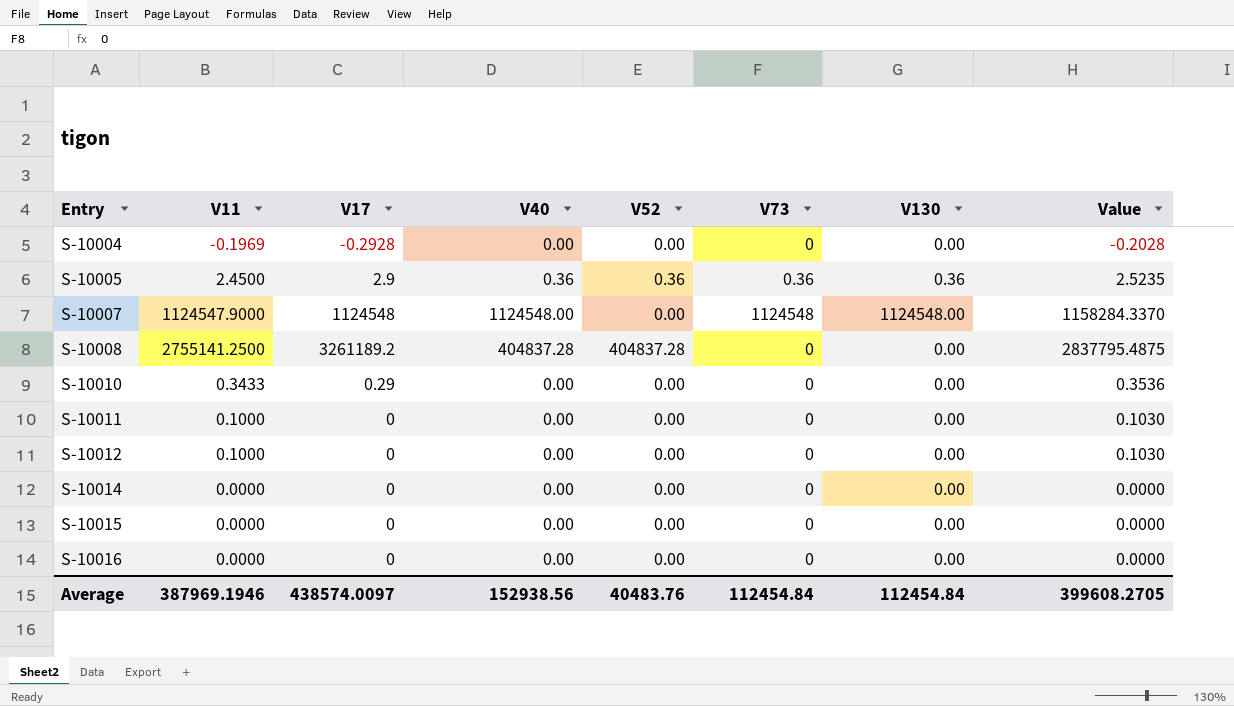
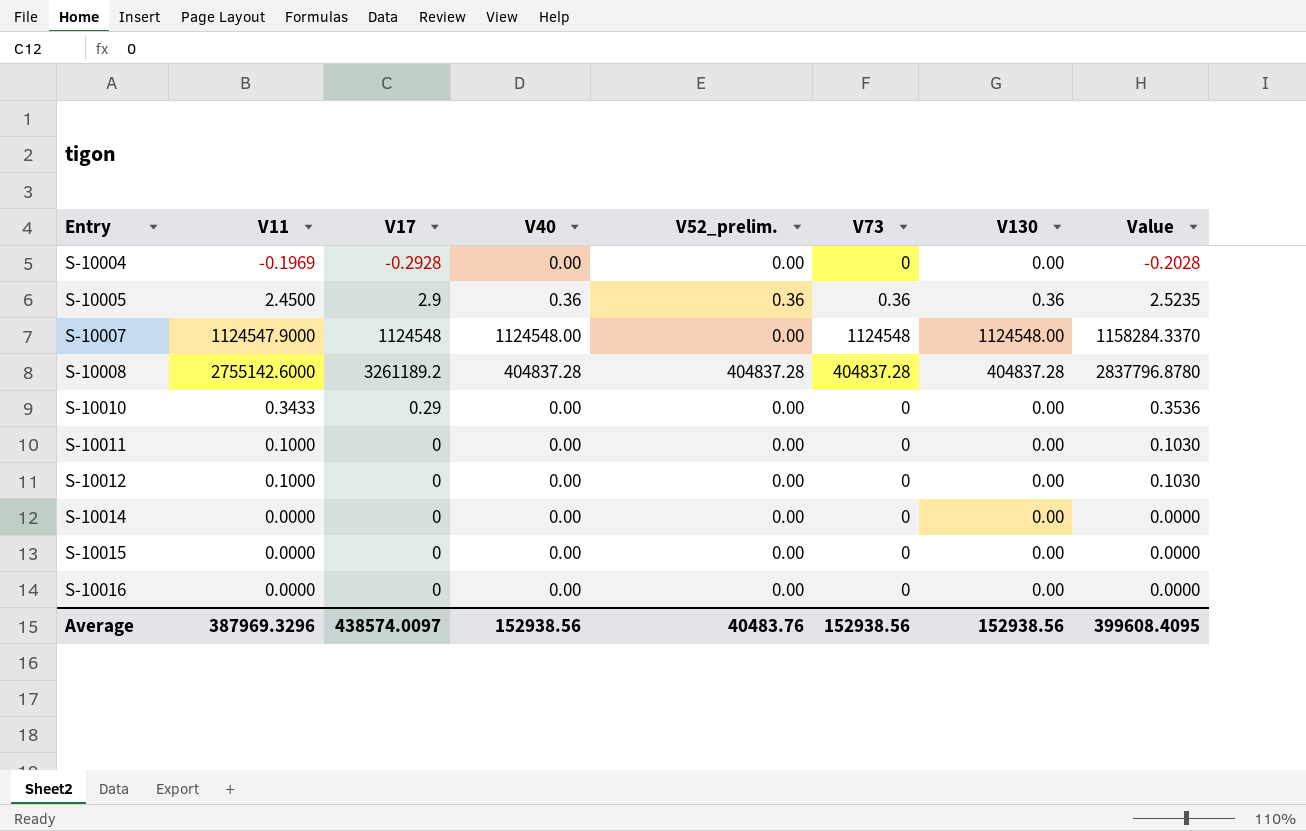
column name: V52 -> V52_prelim.
S-10008 | V11: 2755141.2500 -> 2755142.6000
S-10008 | V73: 0 -> 404837.28
S-10008 | V130: 0.00 -> 404837.28
S-10008 | Value: 2837795.4875 -> 2837796.8780
Average | V11: 387969.1946 -> 387969.3296
Average | V73: 112454.84 -> 152938.56
Average | V130: 112454.84 -> 152938.56
Average | Value: 399608.2705 -> 399608.4095

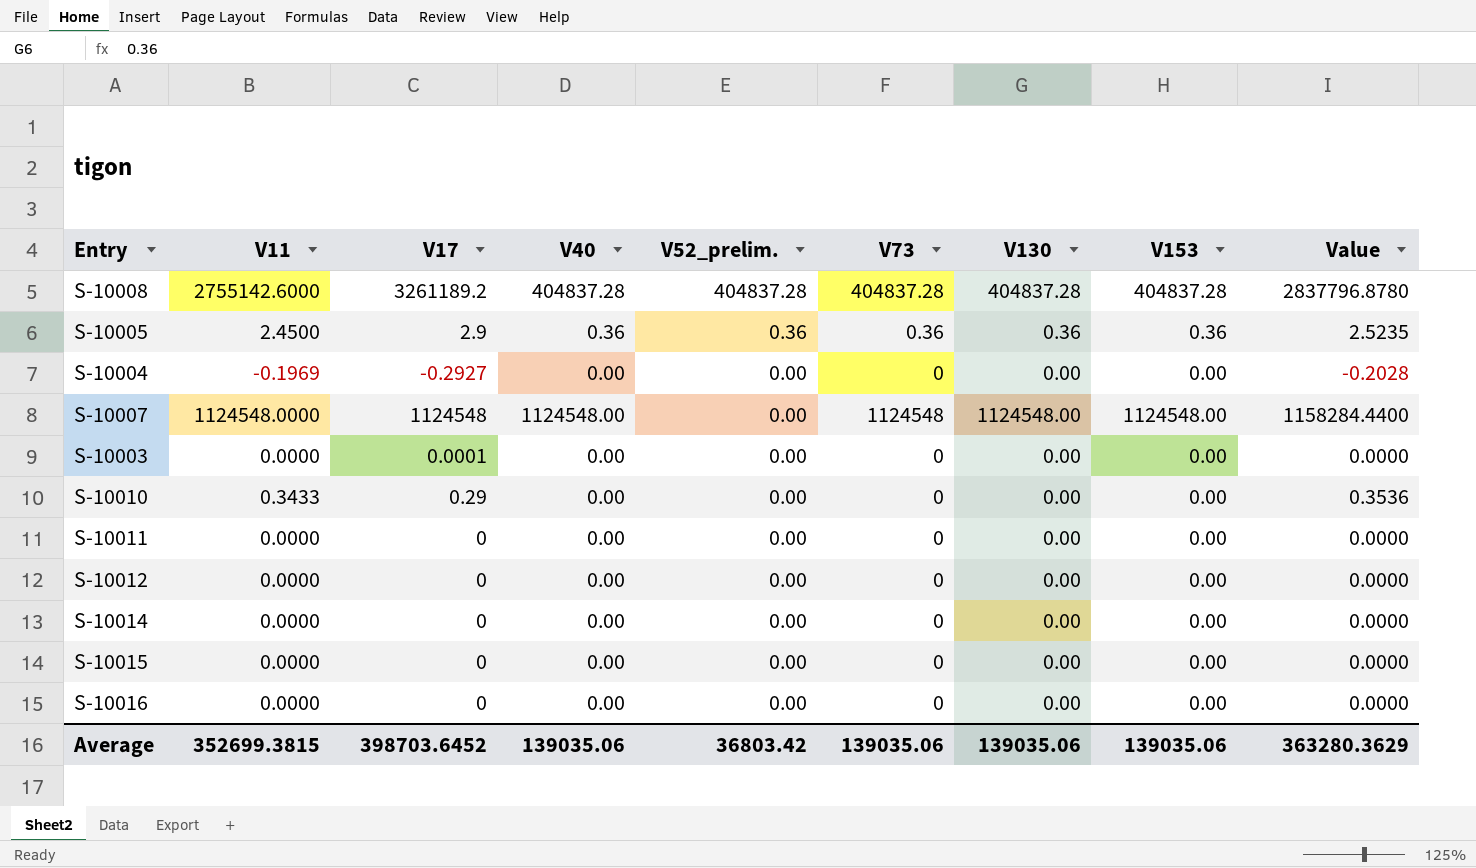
row order: Entry ascending -> V52_prelim. descending
column V153 | position: none -> 8
S-10004 | V17: -0.2928 -> -0.2927
S-10007 | V11: 1124547.9000 -> 1124548.0000
S-10007 | Value: 1158284.3370 -> 1158284.4400
row S-10003: none -> 0.0000 | 0.0001 | 0.00 | 0.00 | 0 | 0.00 | 0.00 | 0.0000
S-10011 | V11: 0.1000 -> 0.0000
S-10011 | Value: 0.1030 -> 0.0000
S-10012 | V11: 0.1000 -> 0.0000
S-10012 | Value: 0.1030 -> 0.0000
Average | V11: 387969.3296 -> 352699.3815
Average | V17: 438574.0097 -> 398703.6452
Average | V40: 152938.56 -> 139035.06
Average | V52_prelim.: 40483.76 -> 36803.42
Average | V73: 152938.56 -> 139035.06
Average | V130: 152938.56 -> 139035.06
Average | Value: 399608.4095 -> 363280.3629

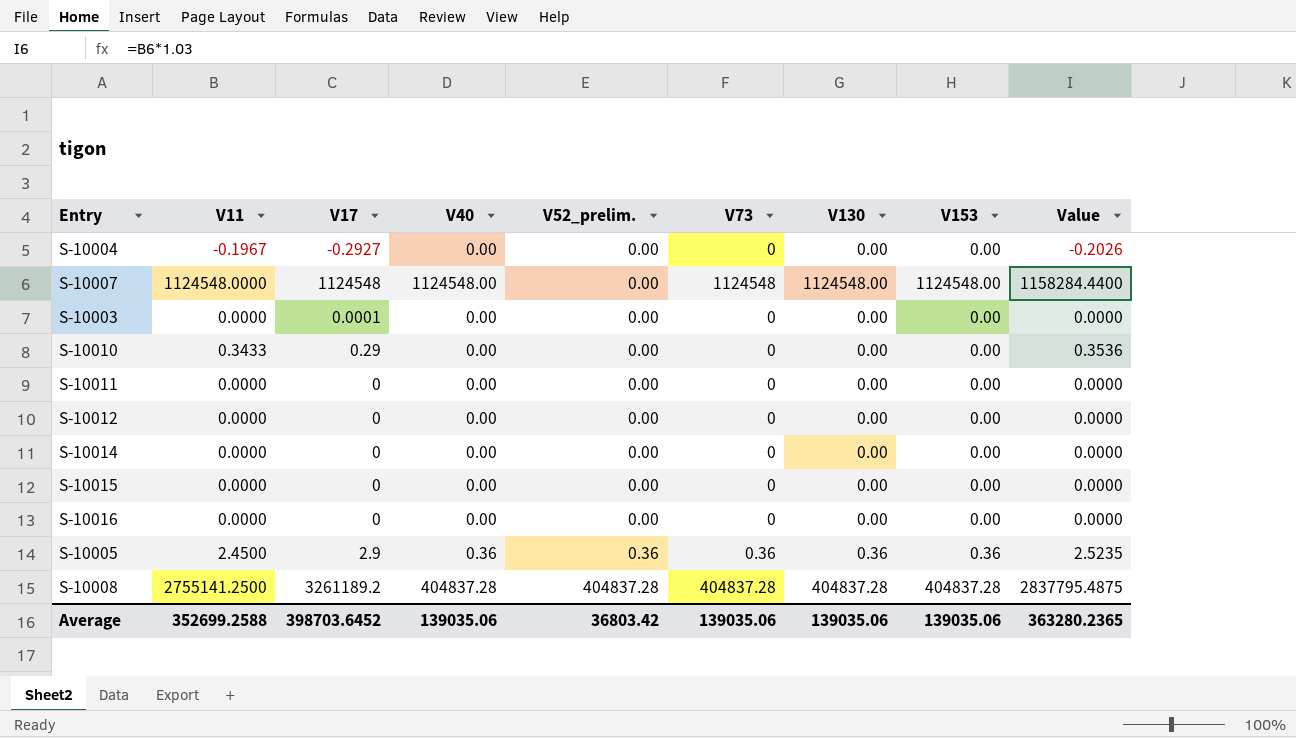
row order: V52_prelim. descending -> V52_prelim. ascending
S-10004 | V11: -0.1969 -> -0.1967
S-10004 | Value: -0.2028 -> -0.2026
S-10008 | V11: 2755142.6000 -> 2755141.2500
S-10008 | Value: 2837796.8780 -> 2837795.4875
Average | V11: 352699.3815 -> 352699.2588
Average | Value: 363280.3629 -> 363280.2365

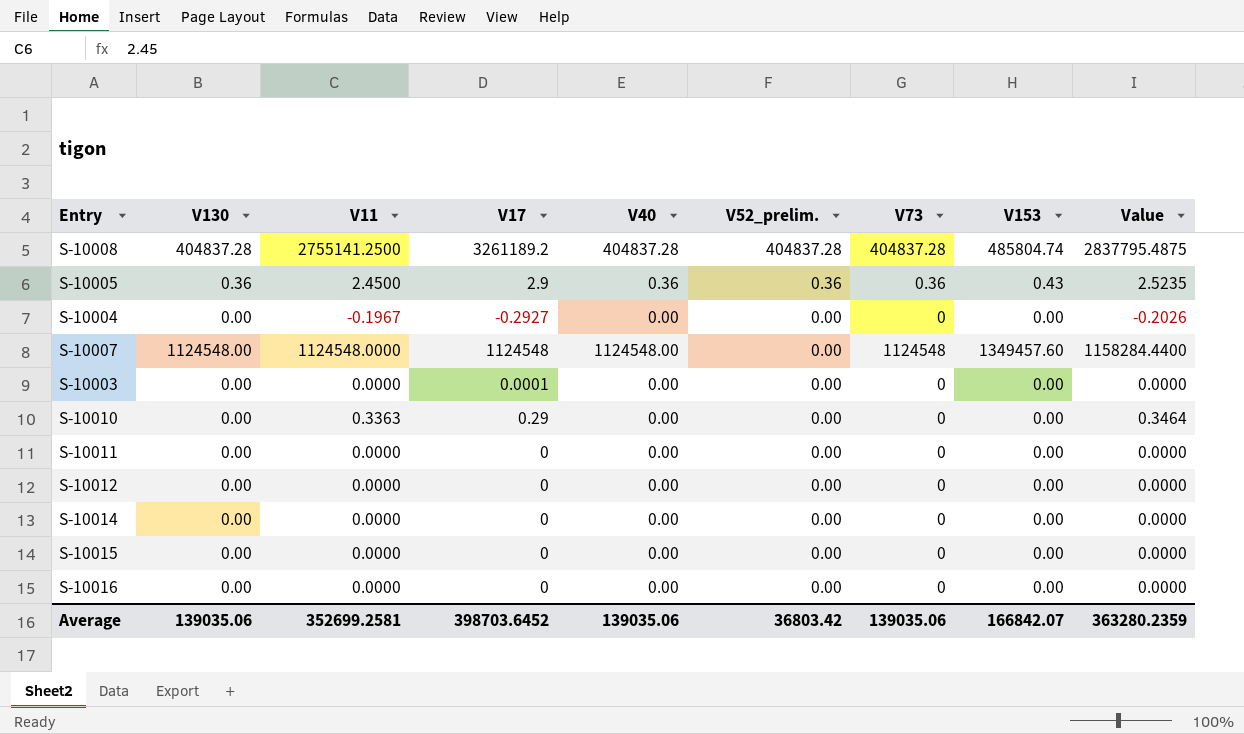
row order: V52_prelim. ascending -> V52_prelim. descending
column V130 | position: 7 -> 2
S-10008 | V153: 404837.28 -> 485804.74
S-10005 | V153: 0.36 -> 0.43
S-10007 | V153: 1124548.00 -> 1349457.60
S-10010 | V11: 0.3433 -> 0.3363
S-10010 | Value: 0.3536 -> 0.3464
Average | V11: 352699.2588 -> 352699.2581
Average | V153: 139035.06 -> 166842.07
Average | Value: 363280.2365 -> 363280.2359

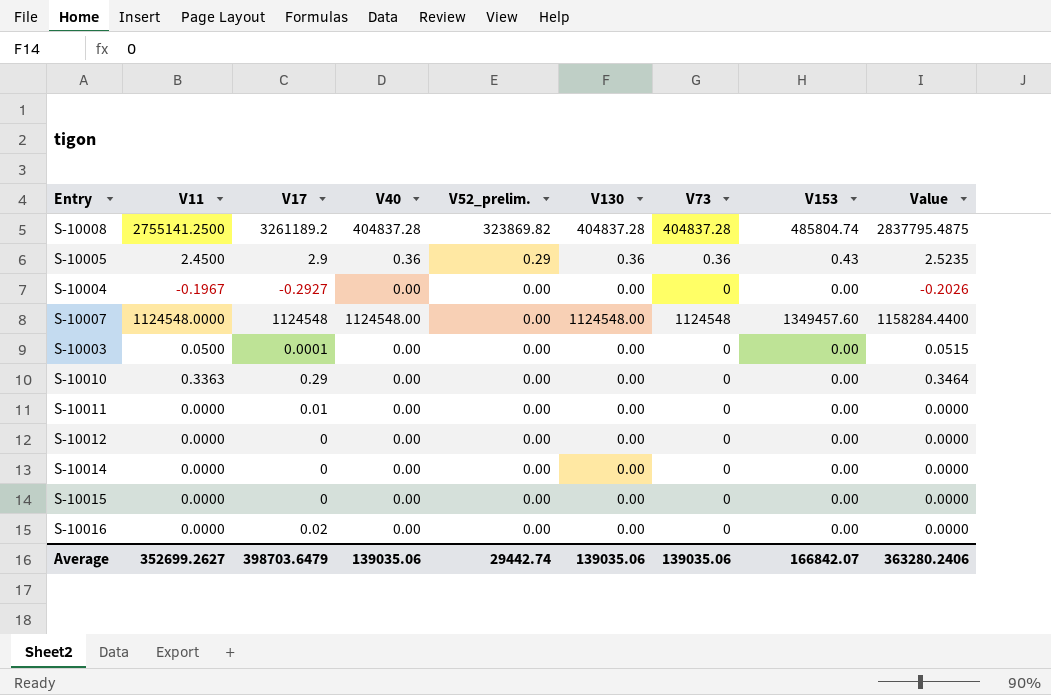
column V130 | position: 2 -> 6
S-10008 | V52_prelim.: 404837.28 -> 323869.82
S-10005 | V52_prelim.: 0.36 -> 0.29
S-10003 | V11: 0.0000 -> 0.0500
S-10003 | Value: 0.0000 -> 0.0515
S-10011 | V17: 0 -> 0.01
S-10016 | V17: 0 -> 0.02
Average | V11: 352699.2581 -> 352699.2627
Average | V17: 398703.6452 -> 398703.6479
Average | V52_prelim.: 36803.42 -> 29442.74
Average | Value: 363280.2359 -> 363280.2406

